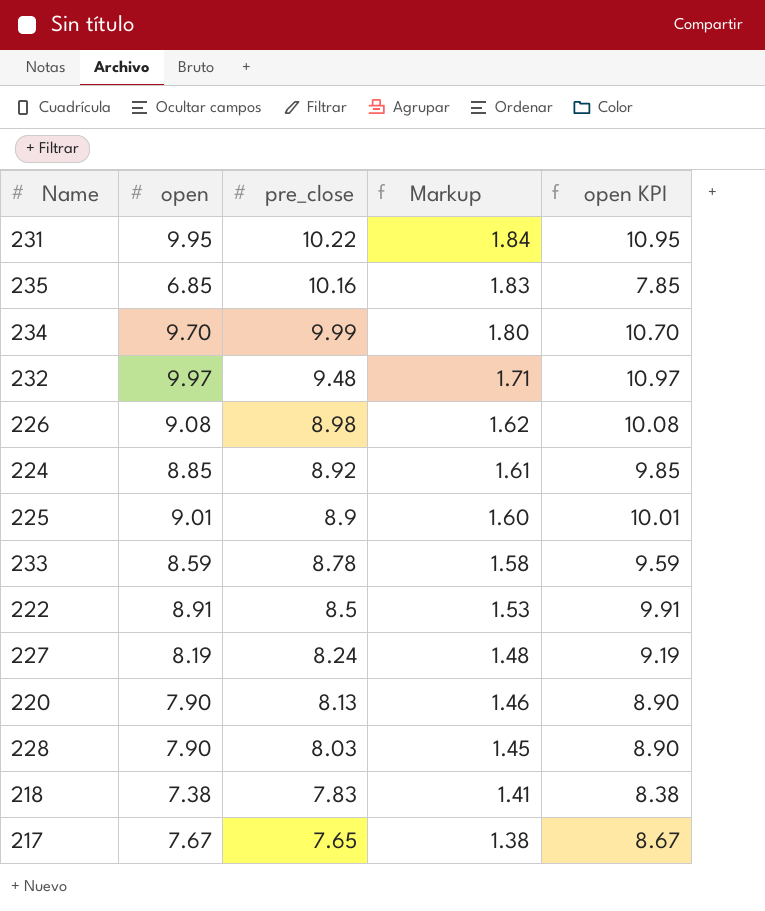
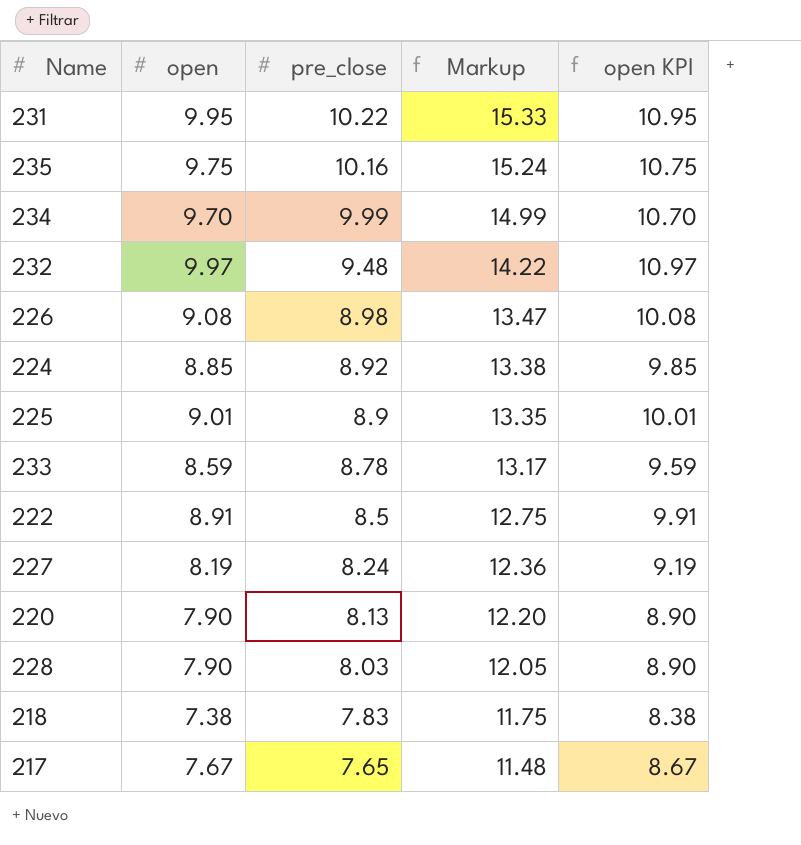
column Markup | formula: [pre_close] * 0.18 -> [pre_close] * 1.5
235 | open: 6.85 -> 9.75
235 | open KPI: 7.85 -> 10.75

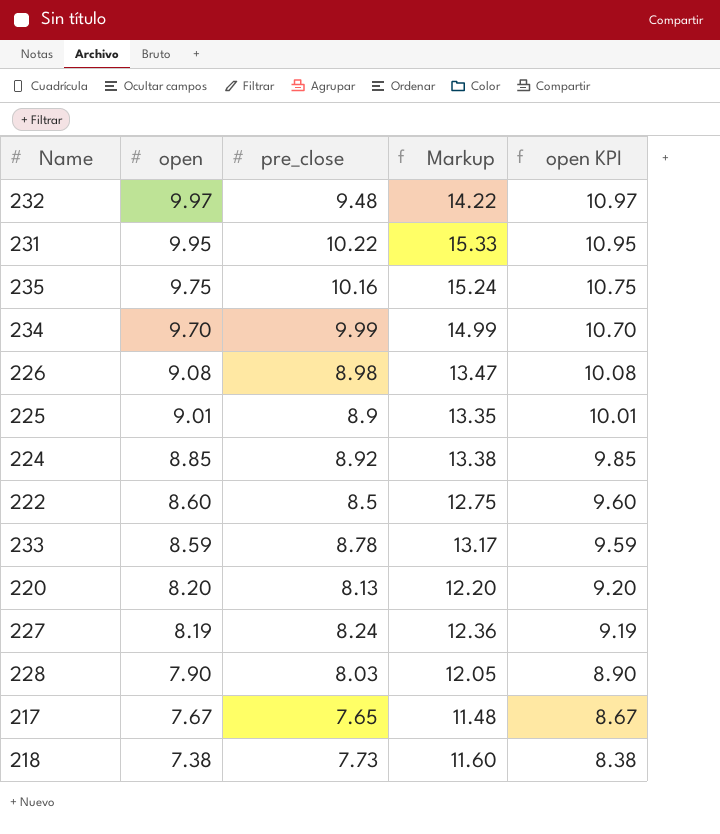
row order: pre_close descending -> open descending
222 | open: 8.91 -> 8.60
222 | open KPI: 9.91 -> 9.60
220 | open: 7.90 -> 8.20
220 | open KPI: 8.90 -> 9.20
218 | pre_close: 7.83 -> 7.73
218 | Markup: 11.75 -> 11.60

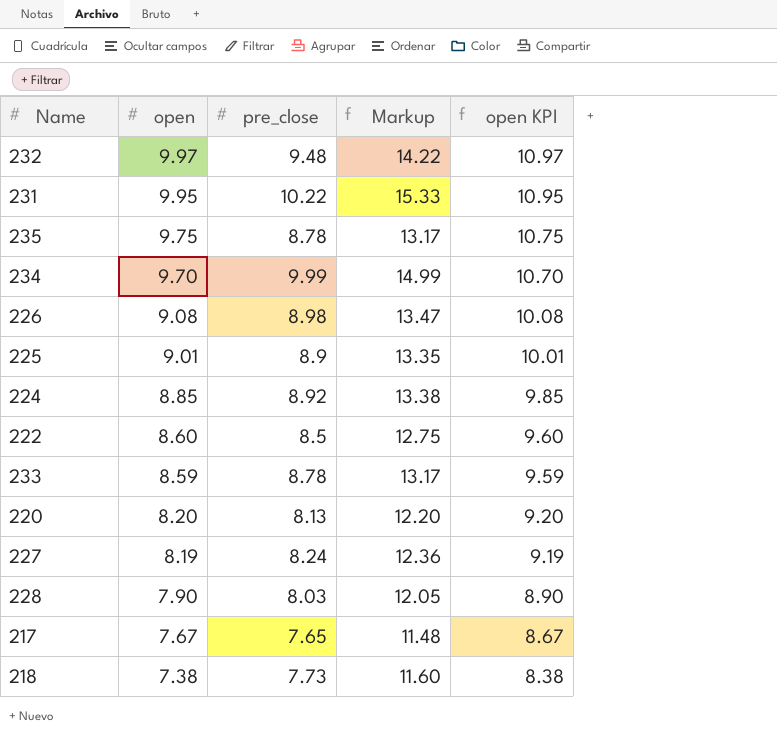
235 | pre_close: 10.16 -> 8.78
235 | Markup: 15.24 -> 13.17

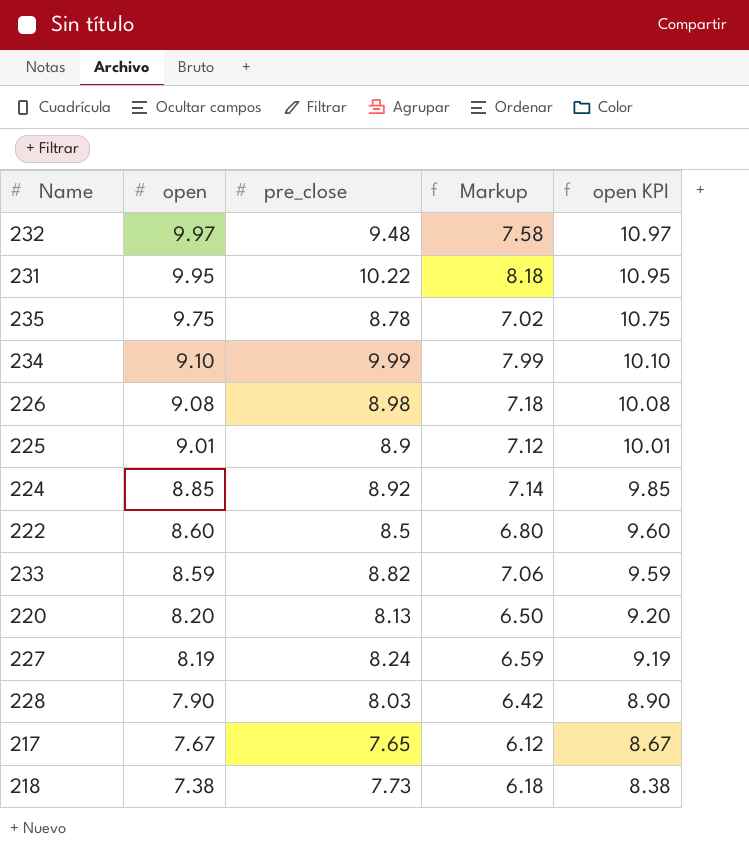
column Markup | formula: [pre_close] * 1.5 -> [pre_close] * 0.8
234 | open: 9.70 -> 9.10
234 | open KPI: 10.70 -> 10.10
233 | pre_close: 8.78 -> 8.82

